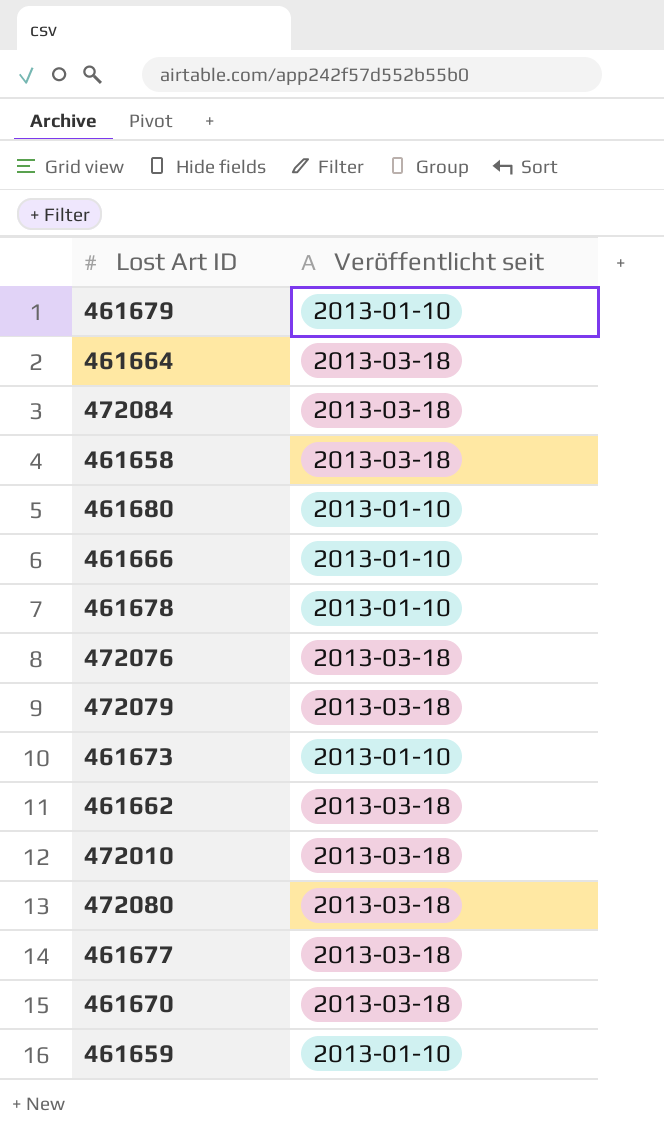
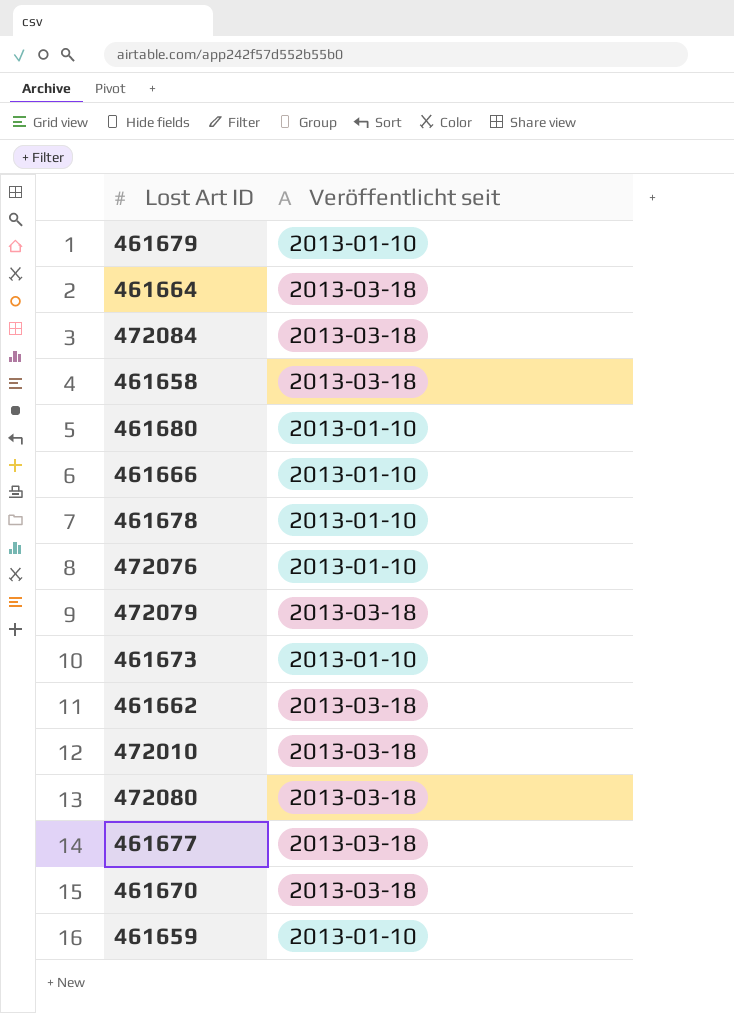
472076 | Veröffentlicht seit: 2013-03-18 -> 2013-01-10

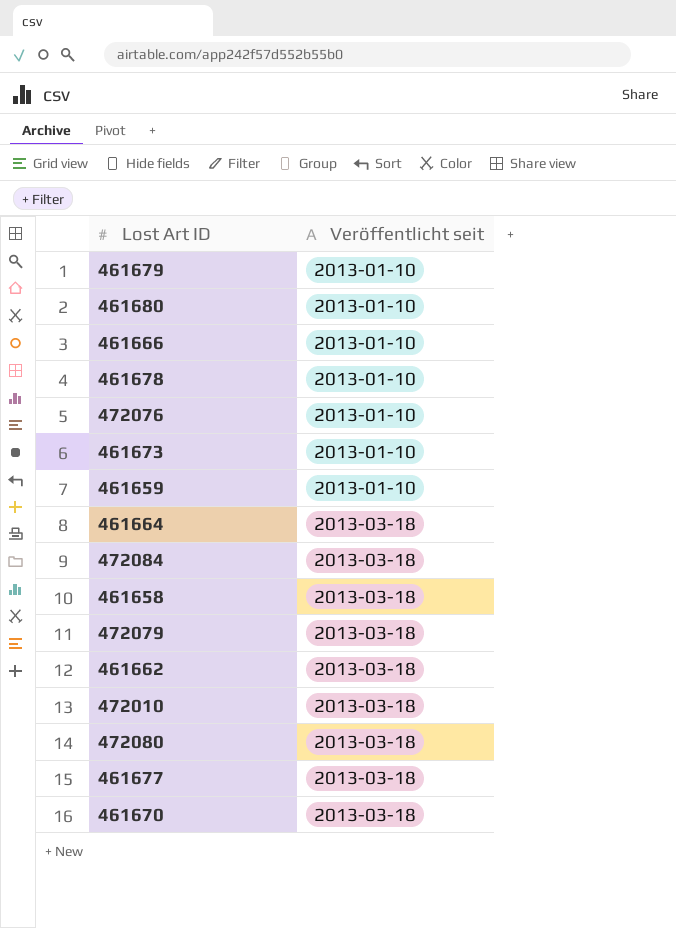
row order: none -> Veröffentlicht seit ascending

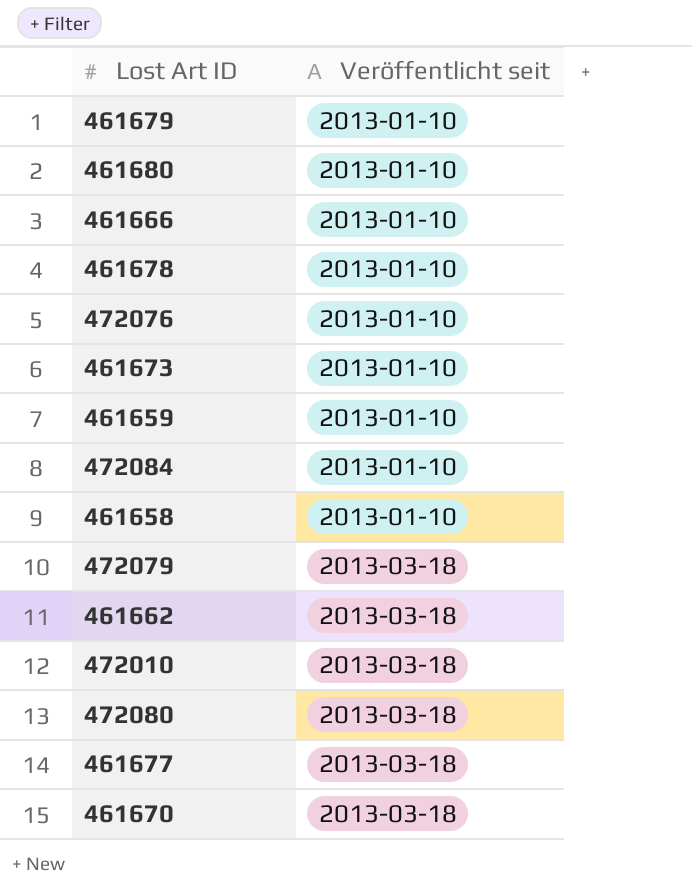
row 461664: 2013-03-18 -> none
472084 | Veröffentlicht seit: 2013-03-18 -> 2013-01-10
461658 | Veröffentlicht seit: 2013-03-18 -> 2013-01-10

